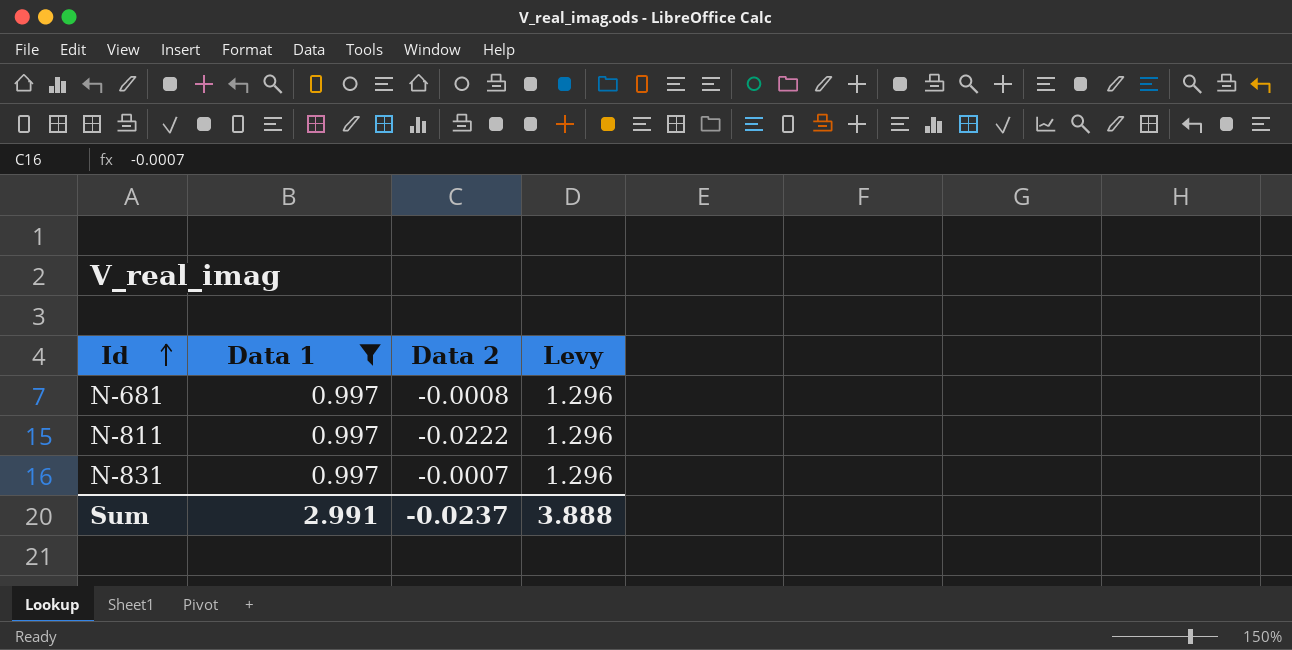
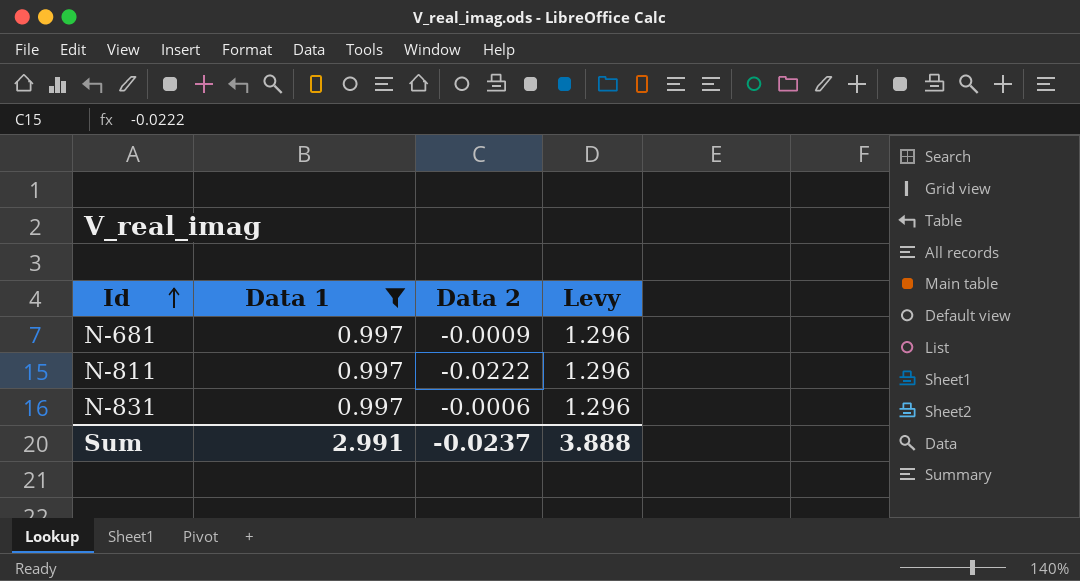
N-681 | Data 2: -0.0008 -> -0.0009
N-831 | Data 2: -0.0007 -> -0.0006

